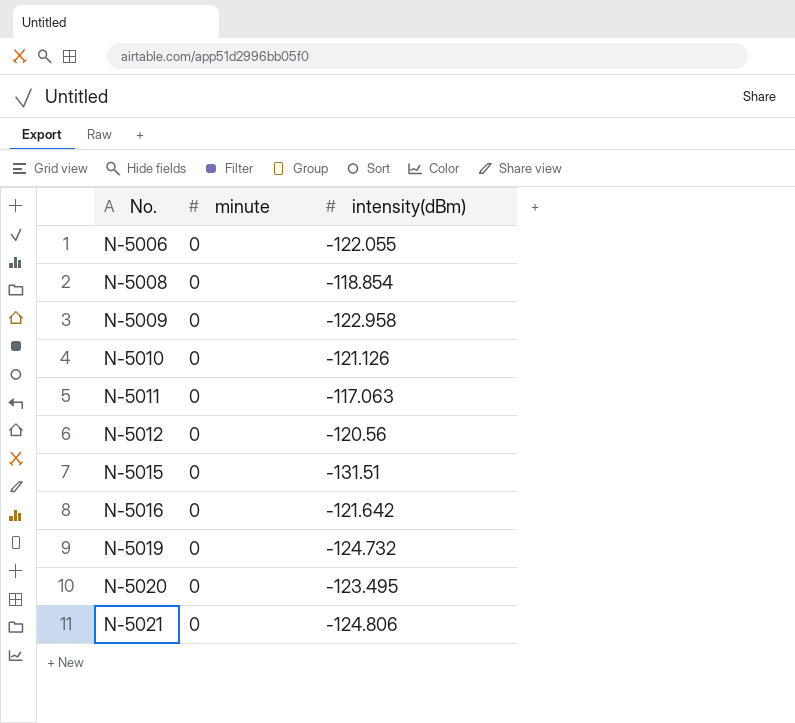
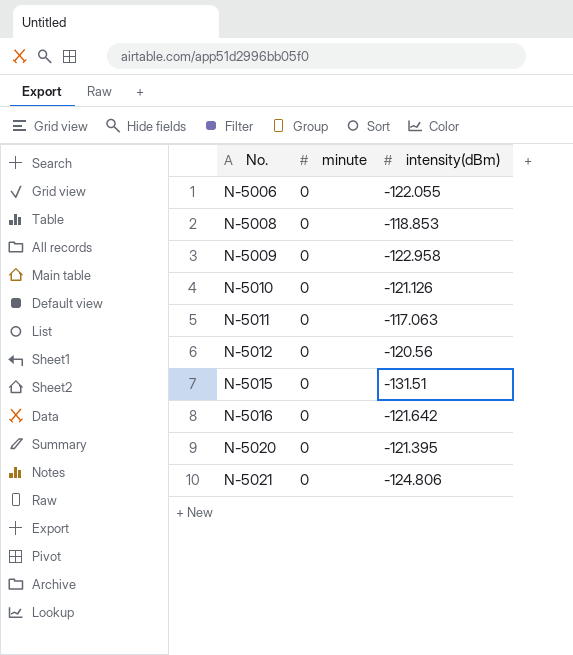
row N-5019: 0 | -124.732 -> none
N-5008 | intensity(dBm): -118.854 -> -118.853
N-5020 | intensity(dBm): -123.495 -> -121.395

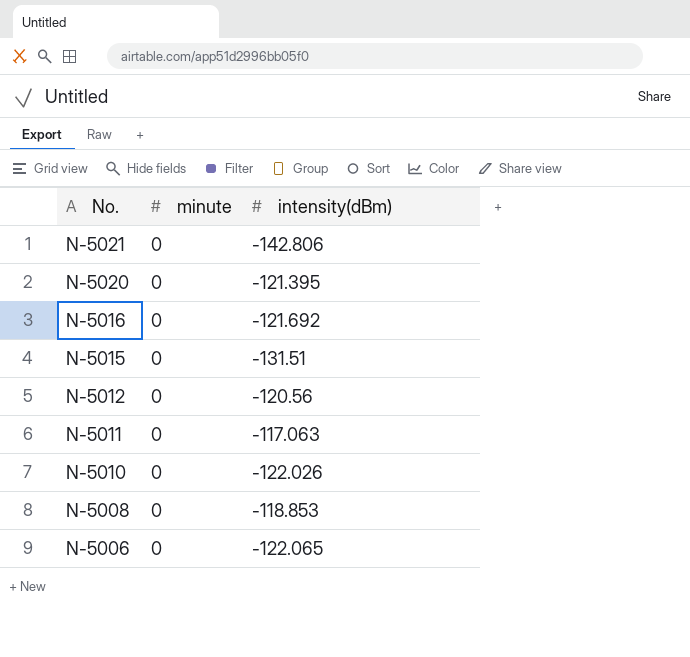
row order: No. ascending -> No. descending
row N-5009: 0 | -122.958 -> none
N-5021 | intensity(dBm): -124.806 -> -142.806
N-5016 | intensity(dBm): -121.642 -> -121.692
N-5010 | intensity(dBm): -121.126 -> -122.026
N-5006 | intensity(dBm): -122.055 -> -122.065

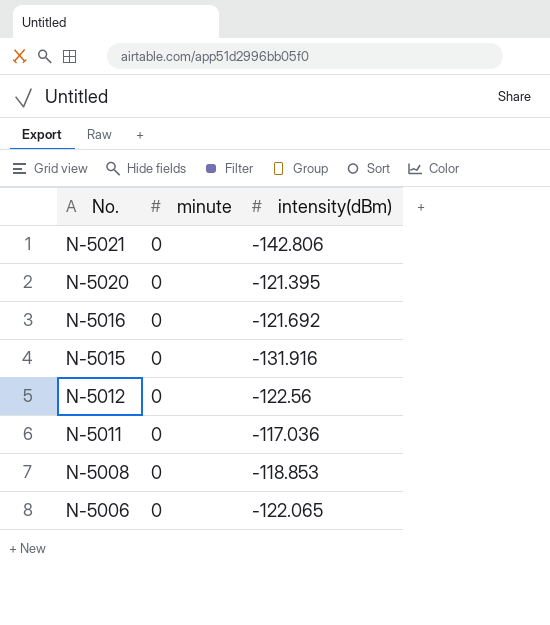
row N-5010: 0 | -122.026 -> none
N-5015 | intensity(dBm): -131.51 -> -131.916
N-5012 | intensity(dBm): -120.56 -> -122.56
N-5011 | intensity(dBm): -117.063 -> -117.036

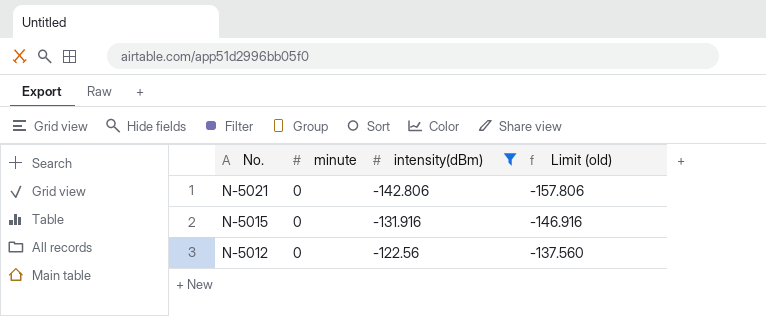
filter: none -> intensity(dBm) <= -122.56
column Limit (old) | formula: none -> [intensity(dBm)] - 15

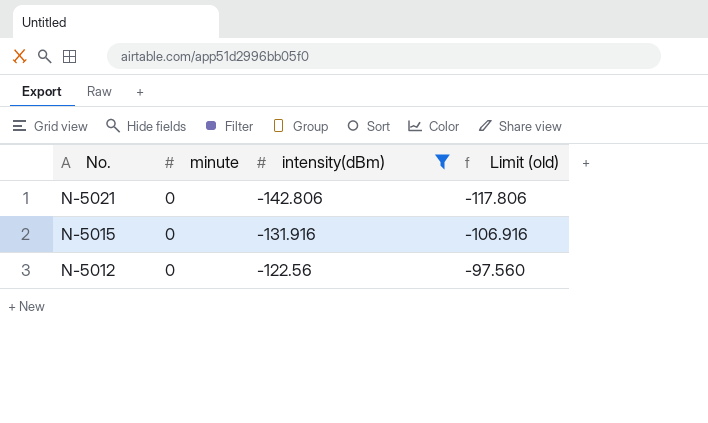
column Limit (old) | formula: [intensity(dBm)] - 15 -> [intensity(dBm)] + 25

